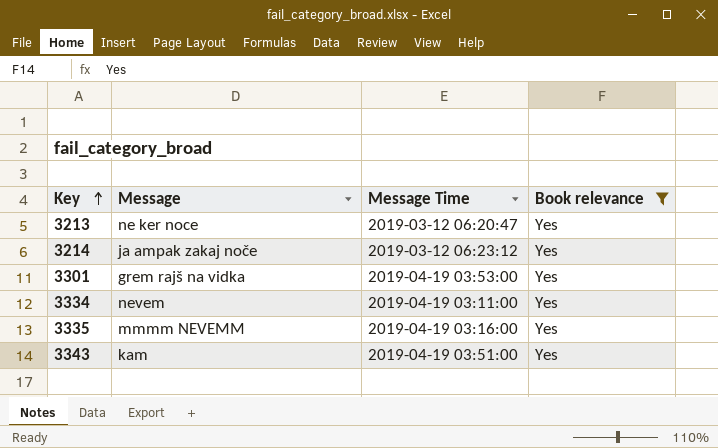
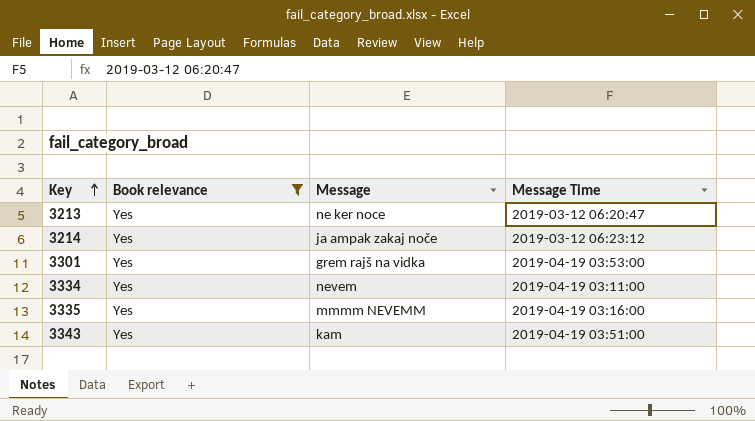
column Book relevance | position: 4 -> 2

